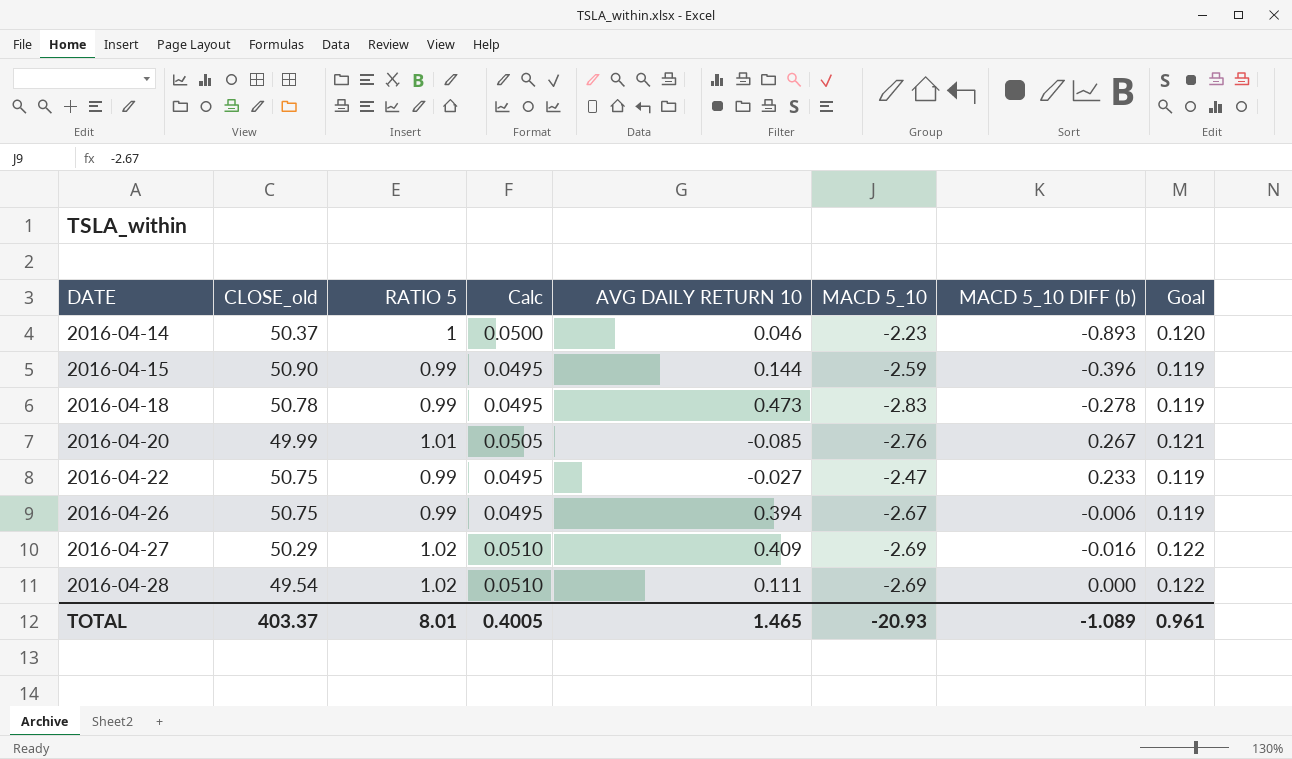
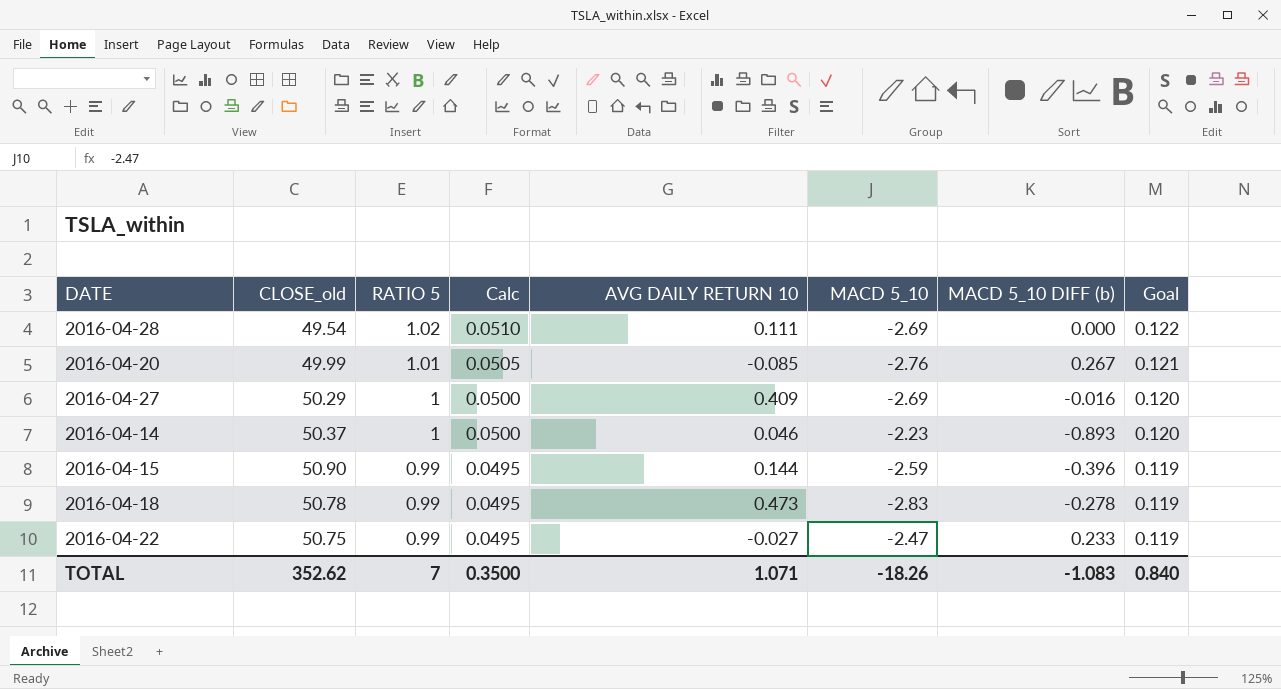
row order: DATE ascending -> RATIO 5 descending
row 2016-04-26: 50.75 | 0.99 | 0.0495 | 0.394 | -2.67 | -0.006 | 0.119 -> none
2016-04-27 | RATIO 5: 1.02 -> 1
2016-04-27 | Calc: 0.0510 -> 0.0500
2016-04-27 | Goal: 0.122 -> 0.120
TOTAL | CLOSE_old: 403.37 -> 352.62
TOTAL | RATIO 5: 8.01 -> 7
TOTAL | Calc: 0.4005 -> 0.3500
TOTAL | AVG DAILY RETURN 10: 1.465 -> 1.071
TOTAL | MACD 5_10: -20.93 -> -18.26
TOTAL | MACD 5_10 DIFF (b): -1.089 -> -1.083
TOTAL | Goal: 0.961 -> 0.840

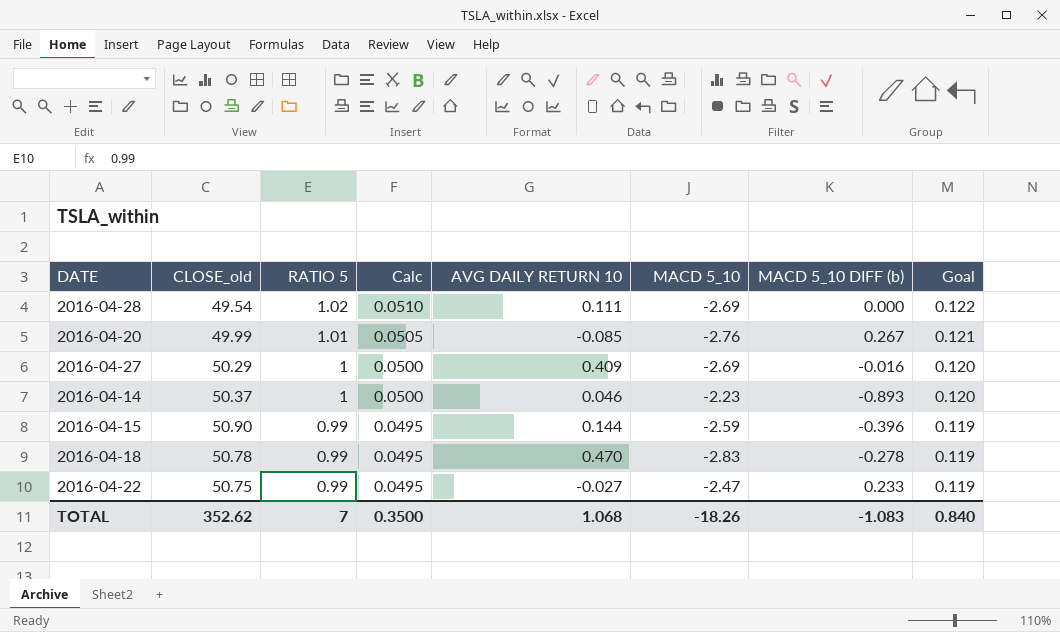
2016-04-18 | AVG DAILY RETURN 10: 0.473 -> 0.470
TOTAL | AVG DAILY RETURN 10: 1.071 -> 1.068

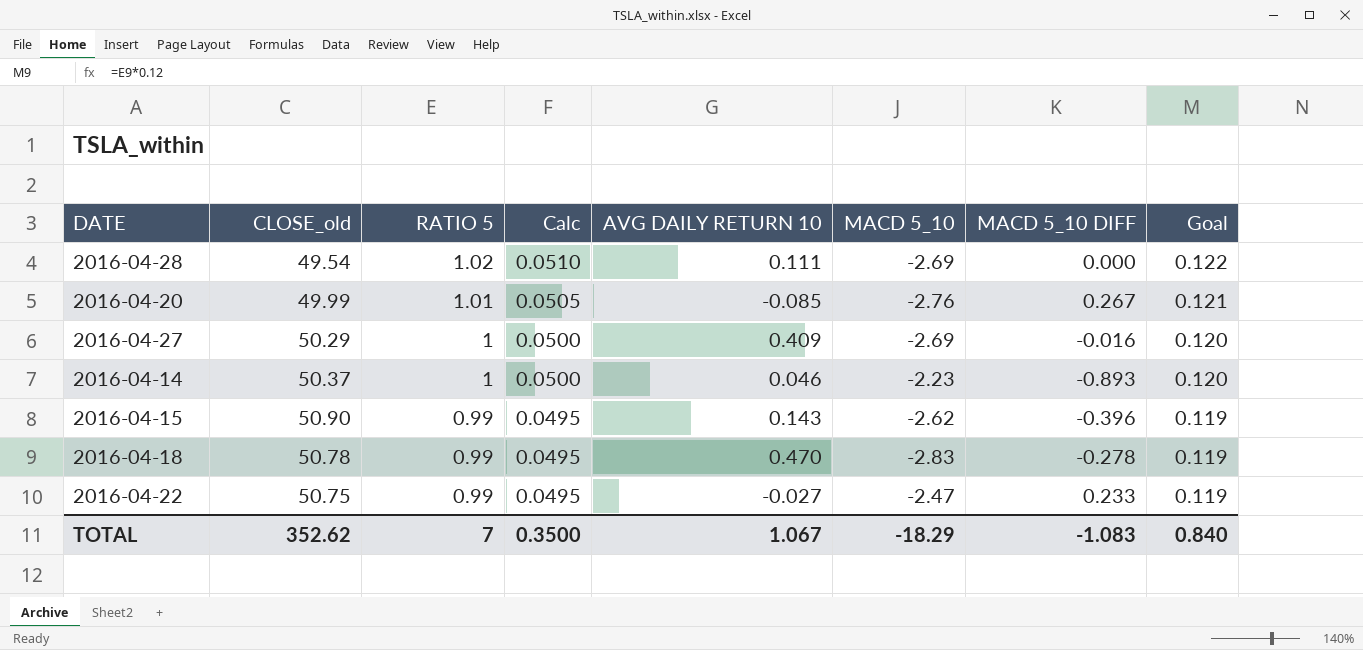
column name: MACD 5_10 DIFF (b) -> MACD 5_10 DIFF
2016-04-15 | AVG DAILY RETURN 10: 0.144 -> 0.143
2016-04-15 | MACD 5_10: -2.59 -> -2.62
TOTAL | AVG DAILY RETURN 10: 1.068 -> 1.067
TOTAL | MACD 5_10: -18.26 -> -18.29

